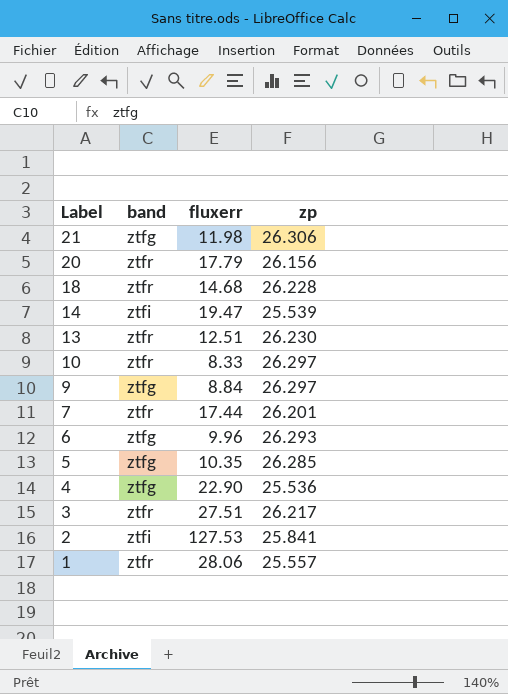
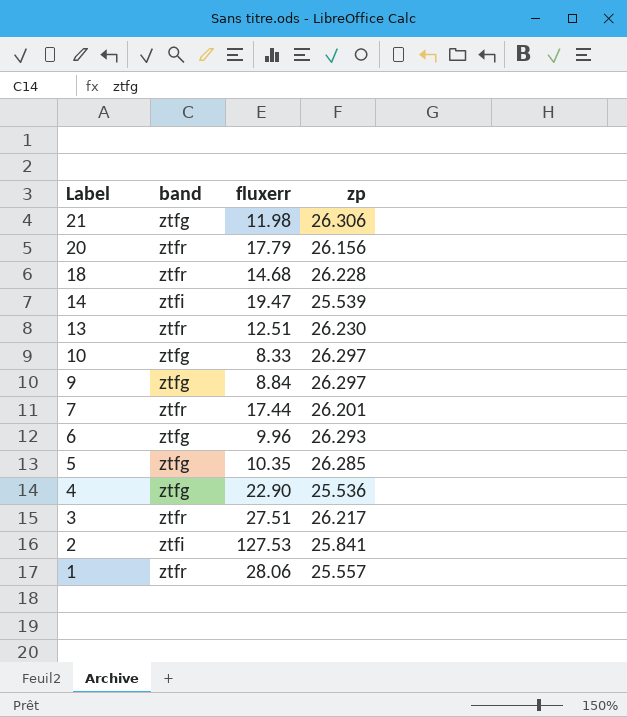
10 | band: ztfr -> ztfg

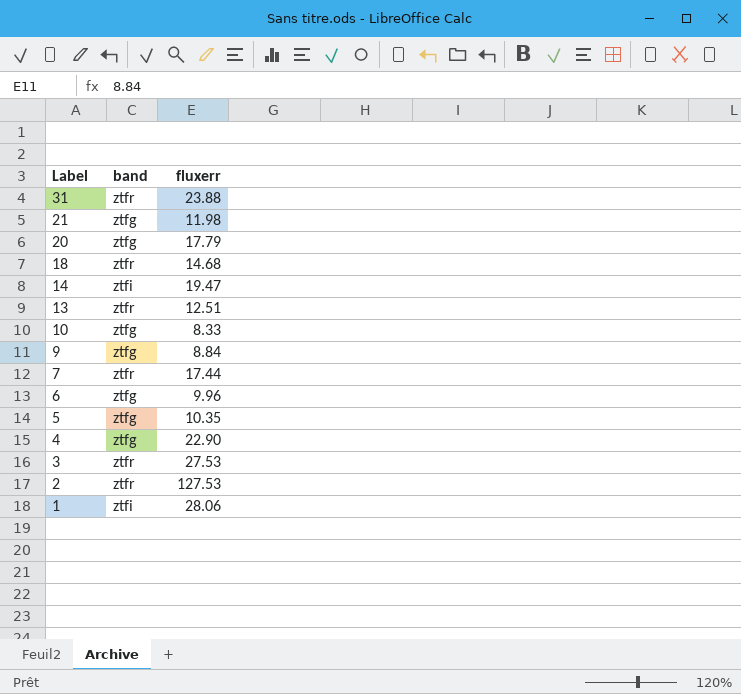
column zp | position: 4 -> none
row 31: none -> ztfr | 23.88
20 | band: ztfr -> ztfg
3 | fluxerr: 27.51 -> 27.53
2 | band: ztfi -> ztfr
1 | band: ztfr -> ztfi

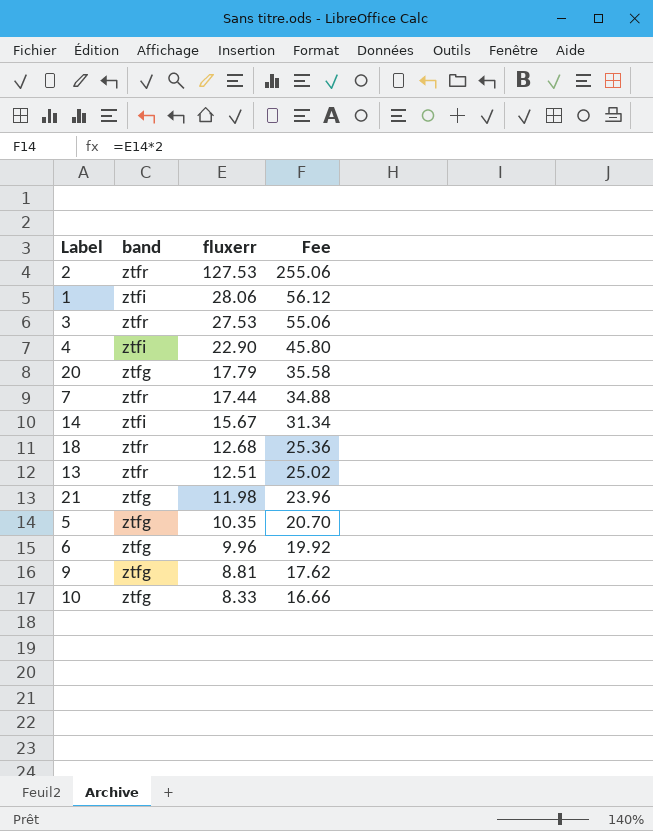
row order: Label descending -> fluxerr descending
column Fee | formula: none -> [fluxerr] * 2
row 31: ztfr | 23.88 -> none
4 | band: ztfg -> ztfi
14 | fluxerr: 19.47 -> 15.67
18 | fluxerr: 14.68 -> 12.68
9 | fluxerr: 8.84 -> 8.81

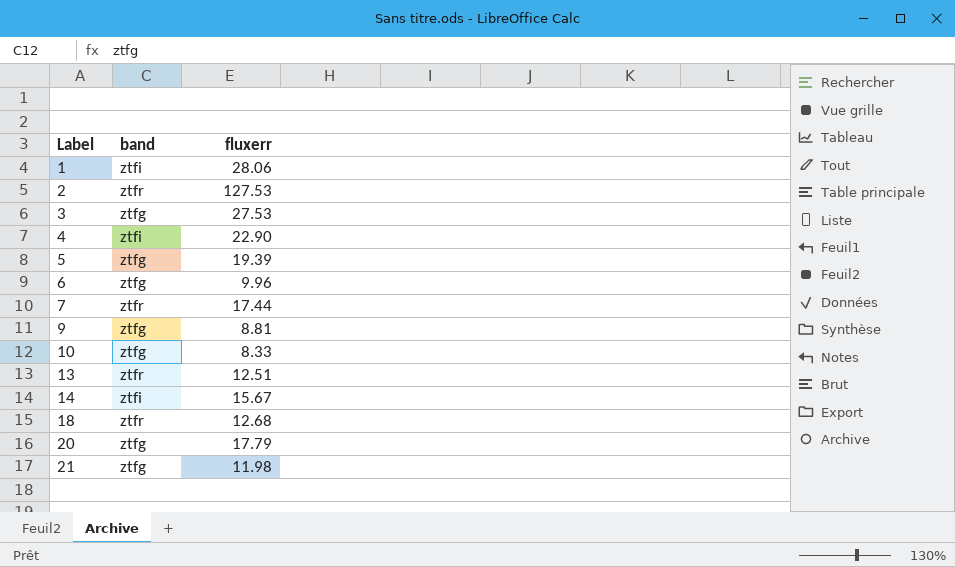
row order: fluxerr descending -> Label ascending
column Fee | formula: [fluxerr] * 2 -> none
3 | band: ztfr -> ztfg
5 | fluxerr: 10.35 -> 19.39

